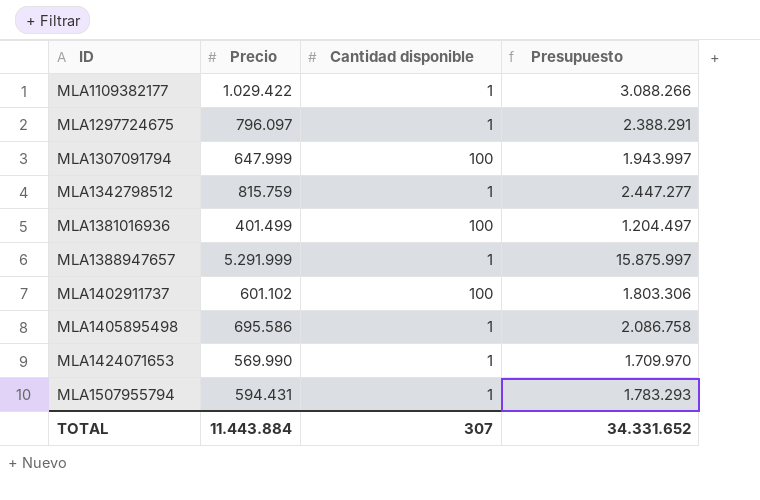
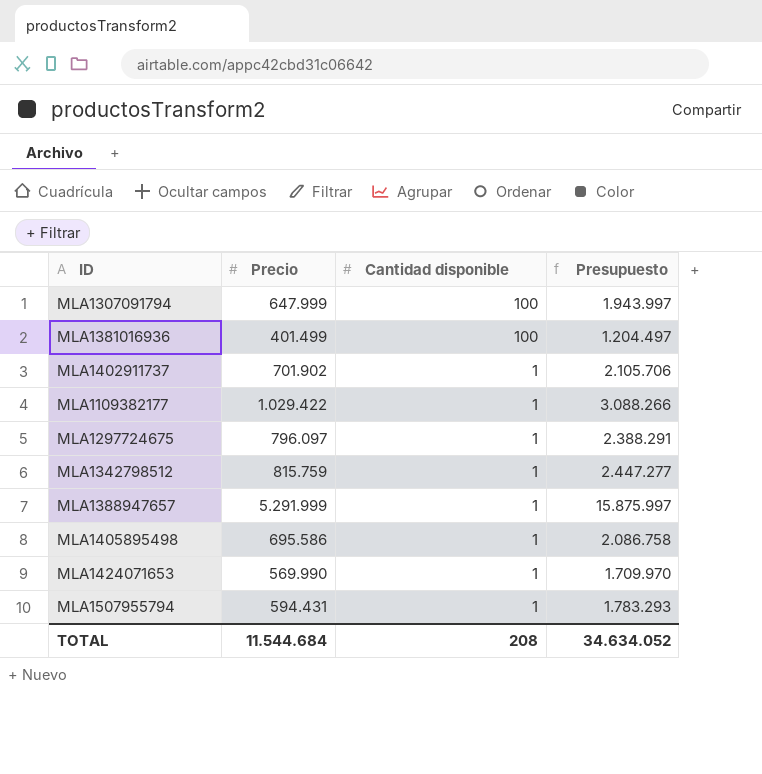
row order: ID ascending -> Cantidad disponible descending
MLA1402911737 | Precio: 601.102 -> 701.902
MLA1402911737 | Cantidad disponible: 100 -> 1
MLA1402911737 | Presupuesto: 1.803.306 -> 2.105.706
TOTAL | Precio: 11.443.884 -> 11.544.684
TOTAL | Cantidad disponible: 307 -> 208
TOTAL | Presupuesto: 34.331.652 -> 34.634.052

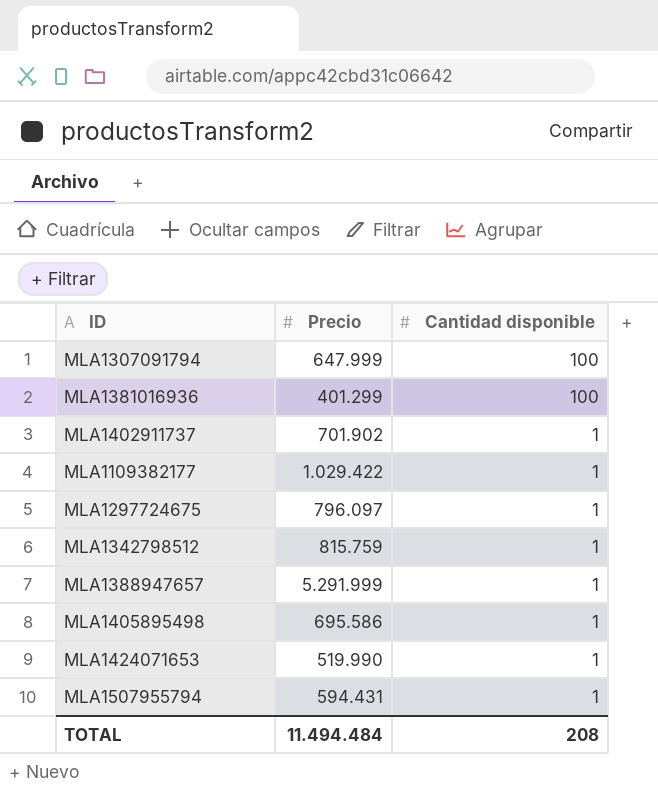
column Presupuesto | formula: [Precio] * 3 -> none
MLA1381016936 | Precio: 401.499 -> 401.299
MLA1424071653 | Precio: 569.990 -> 519.990
TOTAL | Precio: 11.544.684 -> 11.494.484

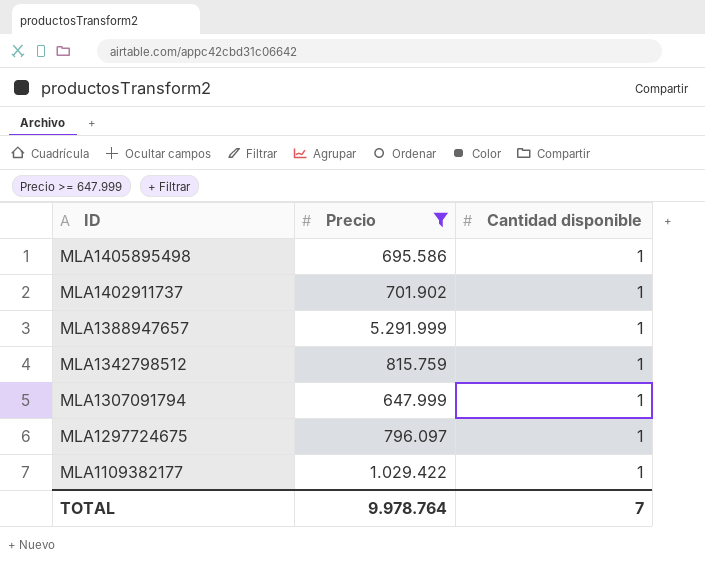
filter: none -> Precio >= 647.999
row order: Cantidad disponible descending -> ID descending
MLA1307091794 | Cantidad disponible: 100 -> 1
TOTAL | Precio: 11.494.484 -> 9.978.764
TOTAL | Cantidad disponible: 208 -> 7

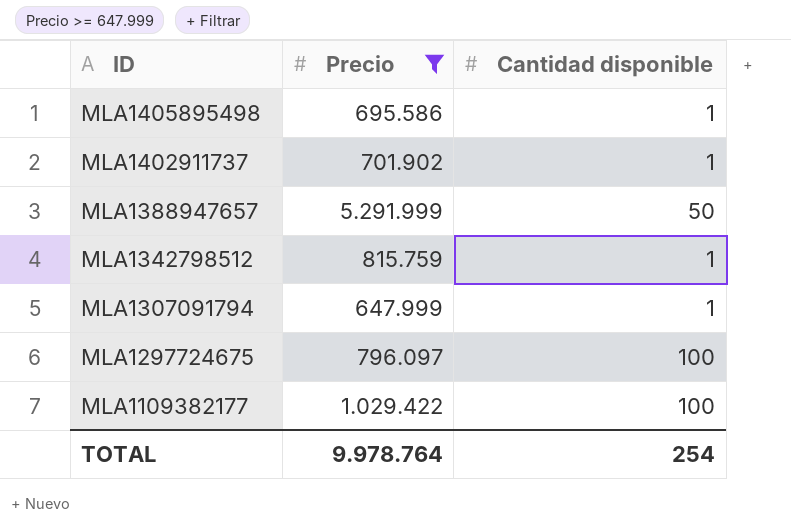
MLA1388947657 | Cantidad disponible: 1 -> 50
MLA1297724675 | Cantidad disponible: 1 -> 100
MLA1109382177 | Cantidad disponible: 1 -> 100
TOTAL | Cantidad disponible: 7 -> 254

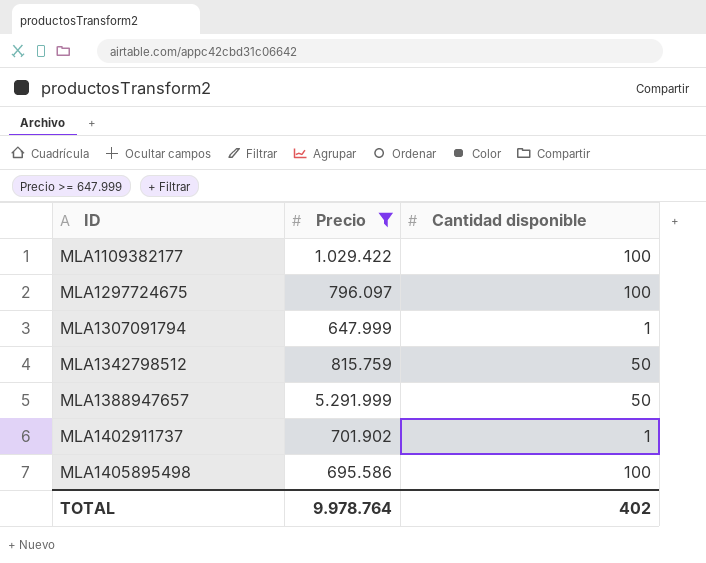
row order: ID descending -> ID ascending
MLA1342798512 | Cantidad disponible: 1 -> 50
MLA1405895498 | Cantidad disponible: 1 -> 100
TOTAL | Cantidad disponible: 254 -> 402

